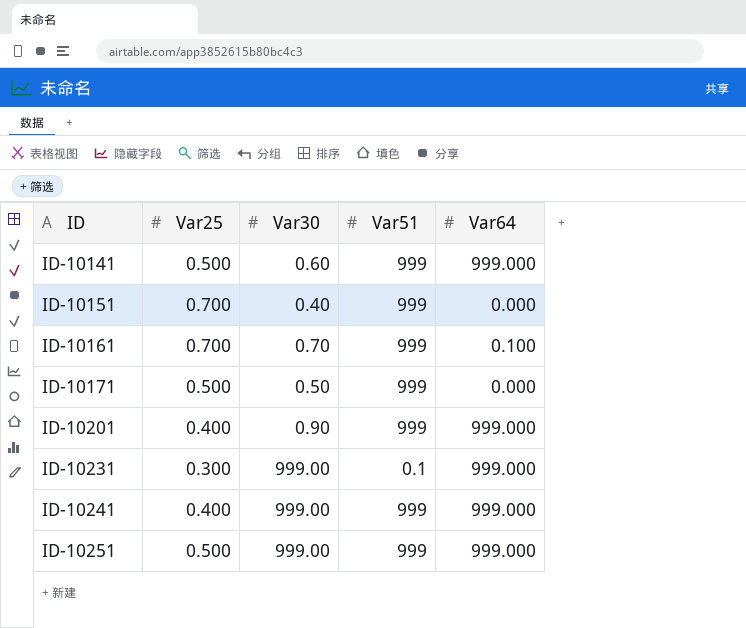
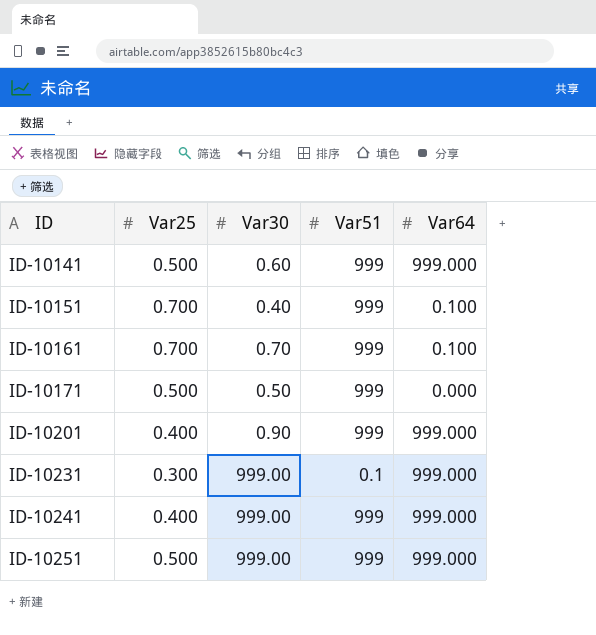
ID-10151 | Var64: 0.000 -> 0.100

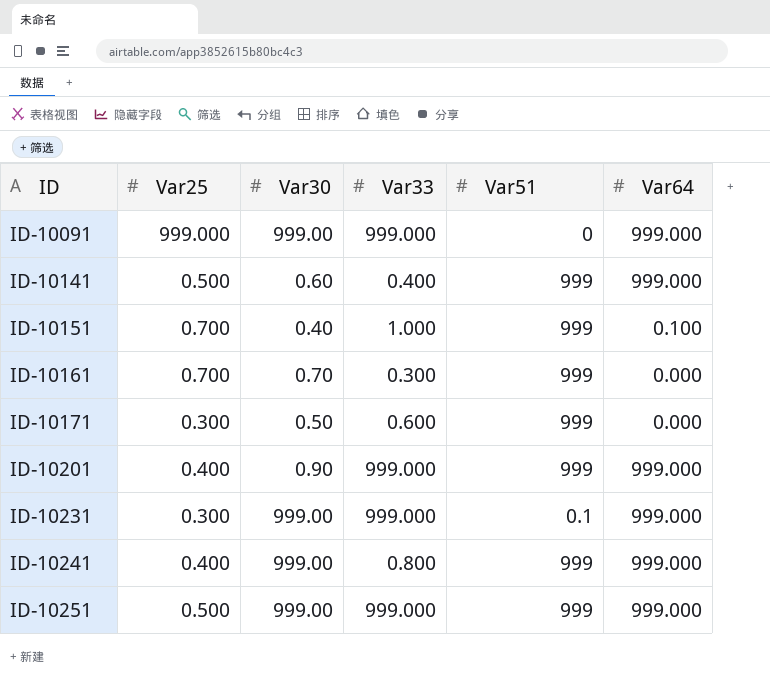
column Var33 | position: none -> 4
row ID-10091: none -> 999.000 | 999.00 | 999.000 | 0 | 999.000
ID-10161 | Var64: 0.100 -> 0.000
ID-10171 | Var25: 0.500 -> 0.300

